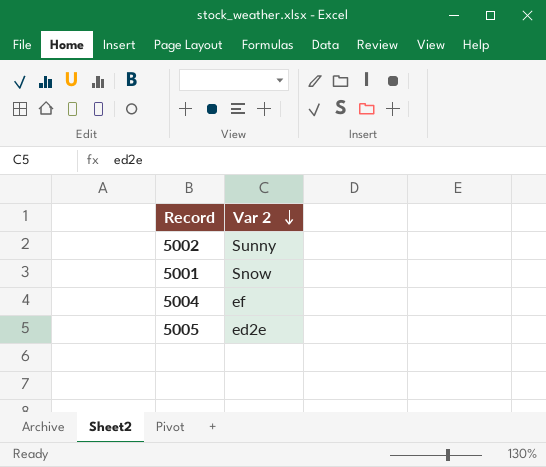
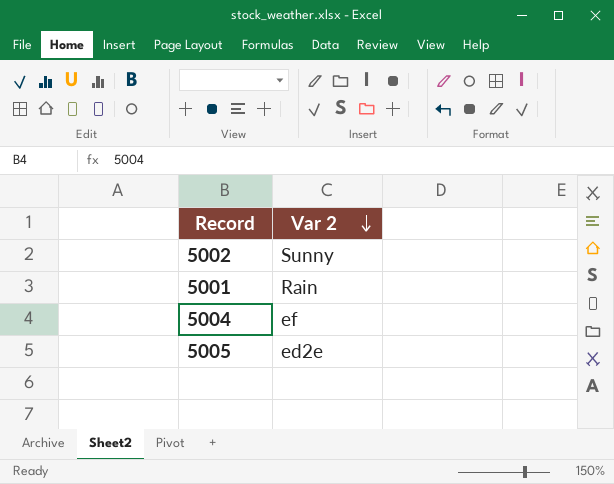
5001 | Var 2: Snow -> Rain

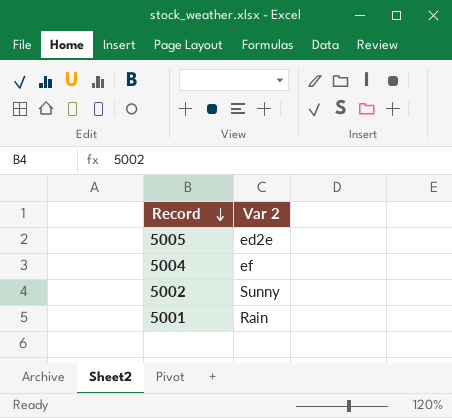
row order: Var 2 descending -> Record descending

